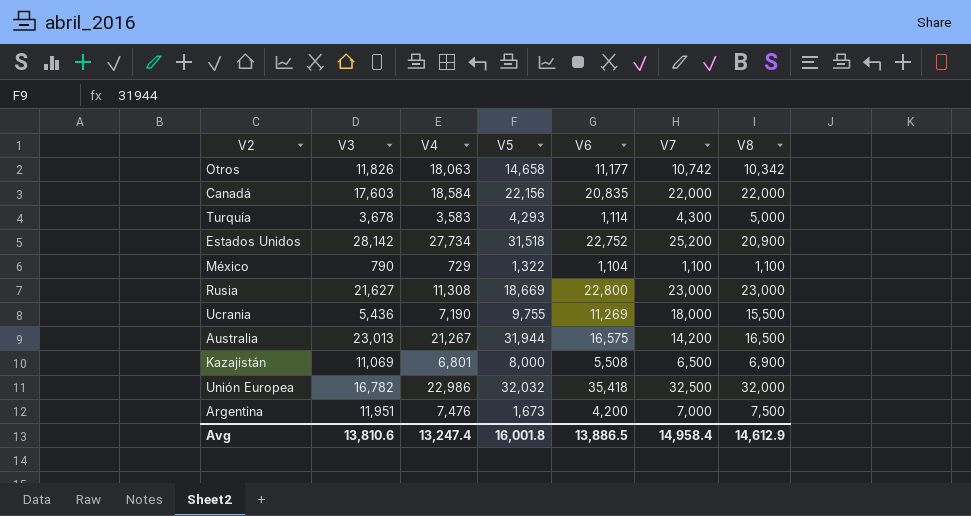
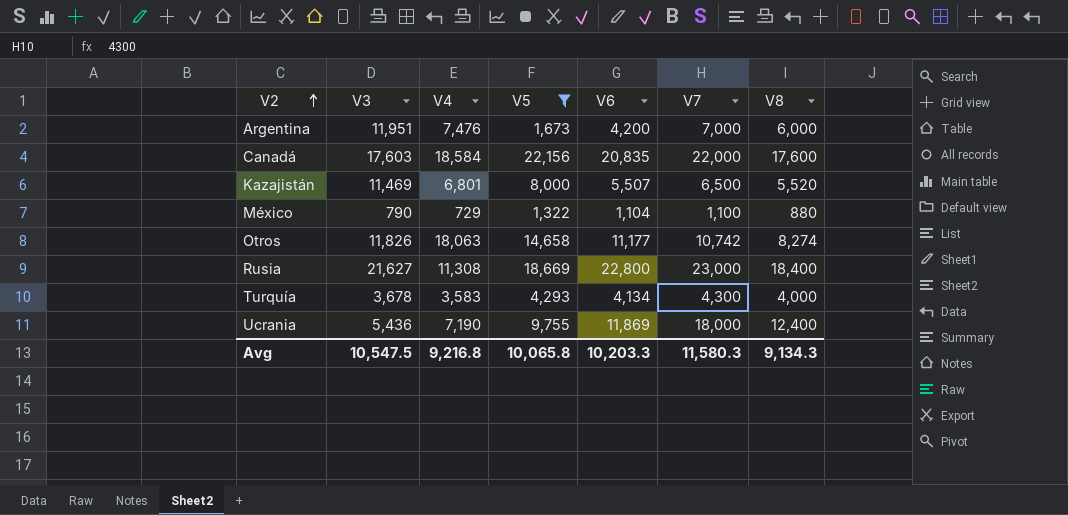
filter: none -> V5 <= 22,156
row order: none -> V2 ascending
Argentina | V8: 7,500 -> 6,000
Canadá | V8: 22,000 -> 17,600
Kazajistán | V3: 11,069 -> 11,469
Kazajistán | V6: 5,508 -> 5,507
Kazajistán | V8: 6,900 -> 5,520
México | V8: 1,100 -> 880
Otros | V8: 10,342 -> 8,274
Rusia | V8: 23,000 -> 18,400
Turquía | V6: 1,114 -> 4,134
Turquía | V8: 5,000 -> 4,000
Ucrania | V6: 11,269 -> 11,869
Ucrania | V8: 15,500 -> 12,400
Avg | V3: 13,810.6 -> 10,547.5
Avg | V4: 13,247.4 -> 9,216.8
Avg | V5: 16,001.8 -> 10,065.8
Avg | V6: 13,886.5 -> 10,203.3
Avg | V7: 14,958.4 -> 11,580.3
Avg | V8: 14,612.9 -> 9,134.3

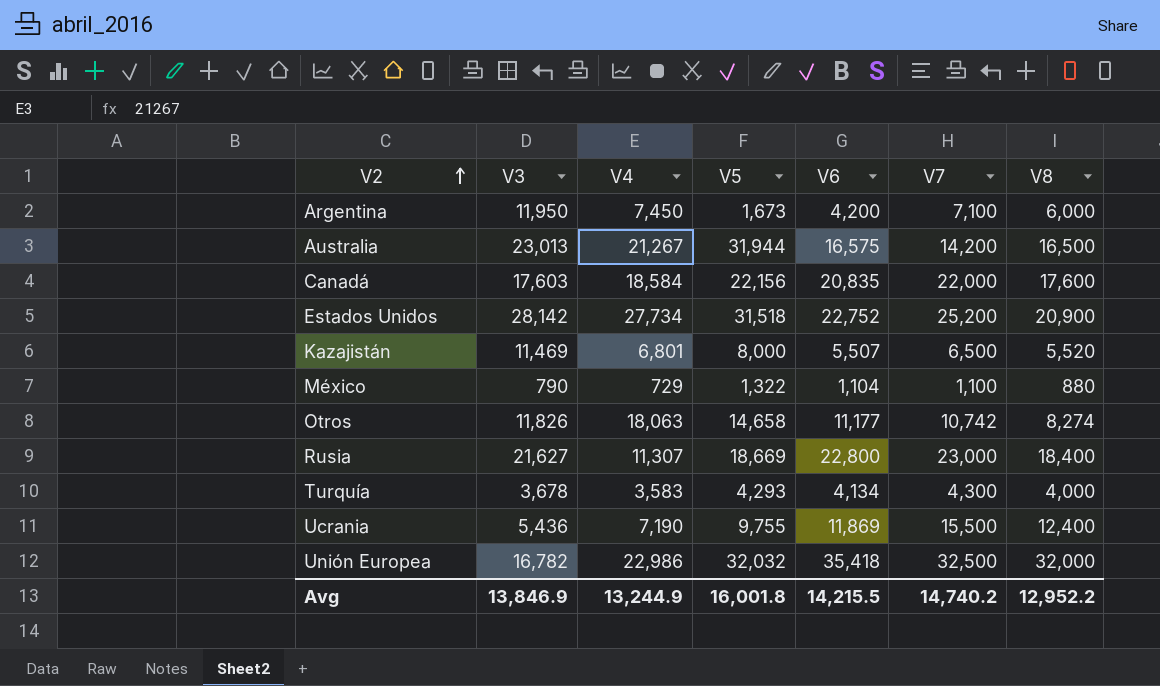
filter: V5 <= 22,156 -> none
Argentina | V3: 11,951 -> 11,950
Argentina | V4: 7,476 -> 7,450
Argentina | V7: 7,000 -> 7,100
Rusia | V4: 11,308 -> 11,307
Ucrania | V7: 18,000 -> 15,500
Avg | V3: 10,547.5 -> 13,846.9
Avg | V4: 9,216.8 -> 13,244.9
Avg | V5: 10,065.8 -> 16,001.8
Avg | V6: 10,203.3 -> 14,215.5
Avg | V7: 11,580.3 -> 14,740.2
Avg | V8: 9,134.3 -> 12,952.2

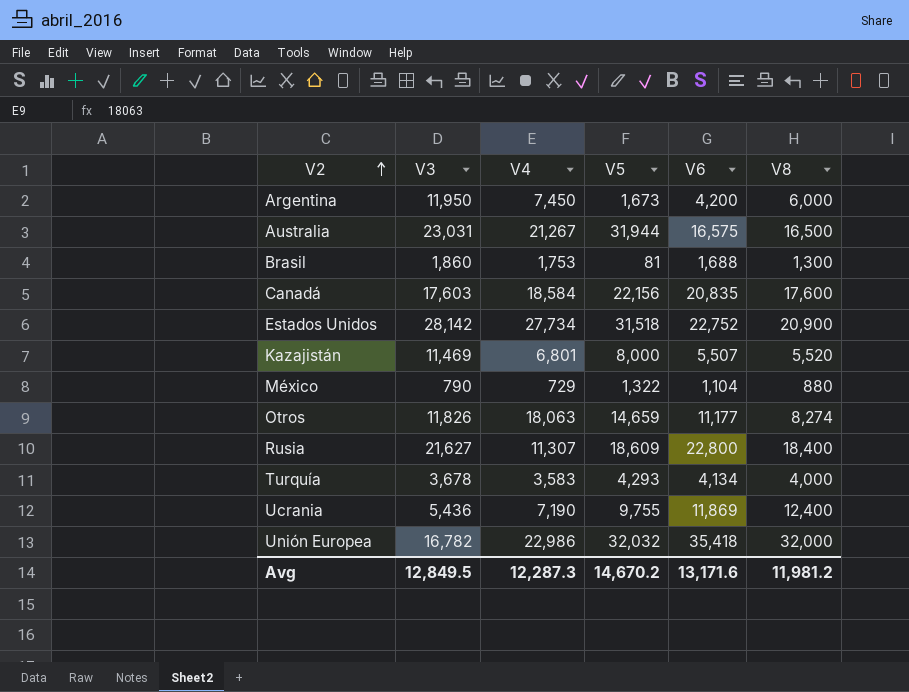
column V7 | position: 6 -> none
Australia | V3: 23,013 -> 23,031
row Brasil: none -> 1,860 | 1,753 | 81 | 1,688 | 1,300
Otros | V5: 14,658 -> 14,659
Rusia | V5: 18,669 -> 18,609
Avg | V3: 13,846.9 -> 12,849.5
Avg | V4: 13,244.9 -> 12,287.3
Avg | V5: 16,001.8 -> 14,670.2
Avg | V6: 14,215.5 -> 13,171.6
Avg | V8: 12,952.2 -> 11,981.2

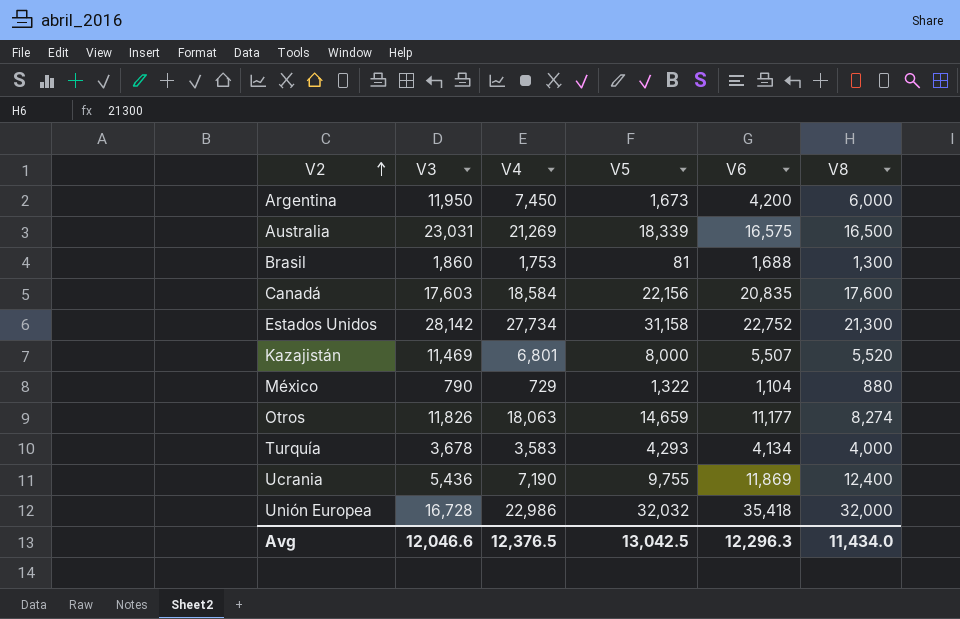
row Rusia: 21,627 | 11,307 | 18,609 | 22,800 | 18,400 -> none
Australia | V4: 21,267 -> 21,269
Australia | V5: 31,944 -> 18,339
Estados Unidos | V5: 31,518 -> 31,158
Estados Unidos | V8: 20,900 -> 21,300
Unión Europea | V3: 16,782 -> 16,728
Avg | V3: 12,849.5 -> 12,046.6
Avg | V4: 12,287.3 -> 12,376.5
Avg | V5: 14,670.2 -> 13,042.5
Avg | V6: 13,171.6 -> 12,296.3
Avg | V8: 11,981.2 -> 11,434.0

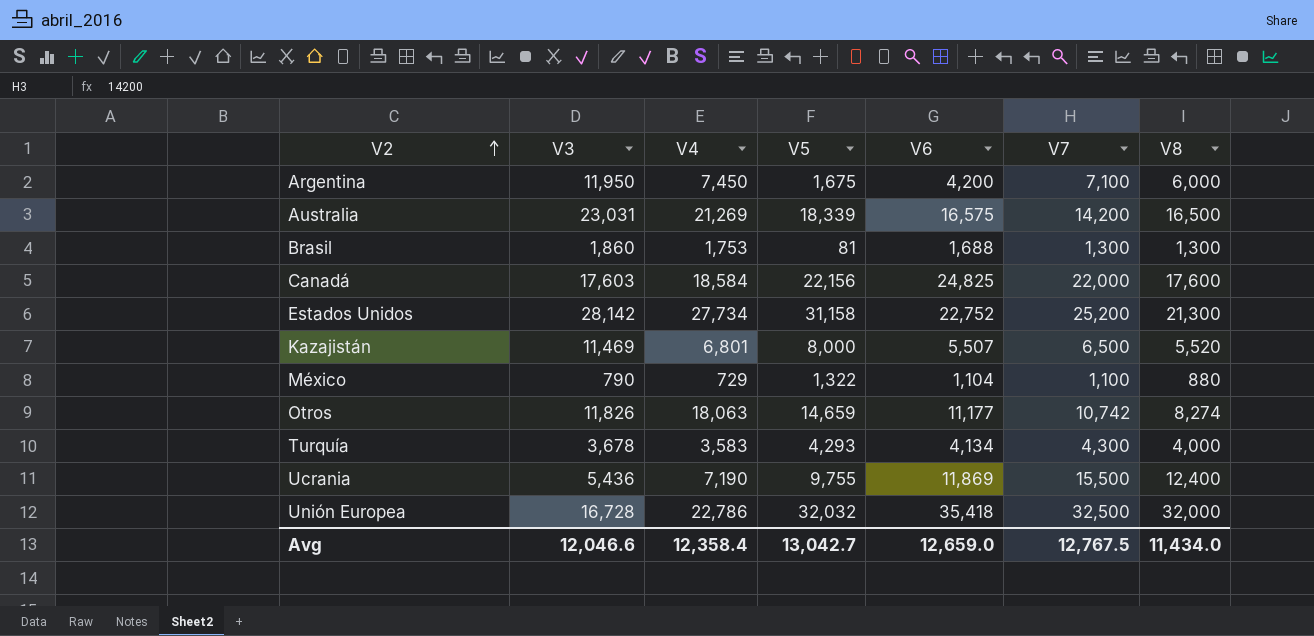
column V7 | position: none -> 6
Argentina | V5: 1,673 -> 1,675
Canadá | V6: 20,835 -> 24,825
Unión Europea | V4: 22,986 -> 22,786
Avg | V4: 12,376.5 -> 12,358.4
Avg | V5: 13,042.5 -> 13,042.7
Avg | V6: 12,296.3 -> 12,659.0

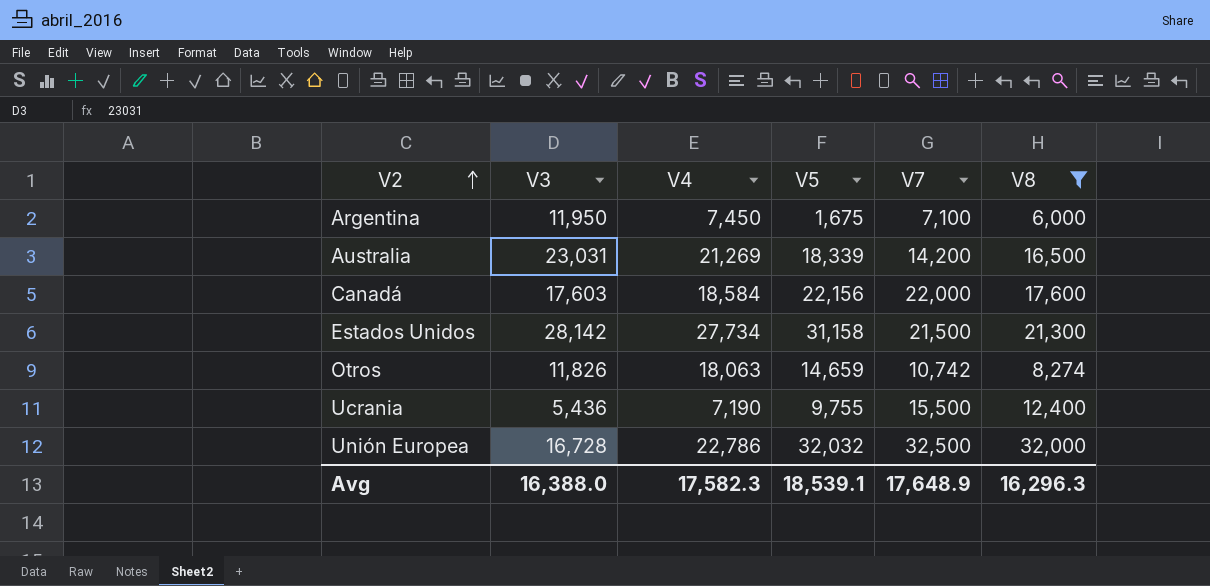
filter: none -> V8 >= 6,000
column V6 | position: 5 -> none
Estados Unidos | V7: 25,200 -> 21,500
Avg | V3: 12,046.6 -> 16,388.0
Avg | V4: 12,358.4 -> 17,582.3
Avg | V5: 13,042.7 -> 18,539.1
Avg | V7: 12,767.5 -> 17,648.9
Avg | V8: 11,434.0 -> 16,296.3

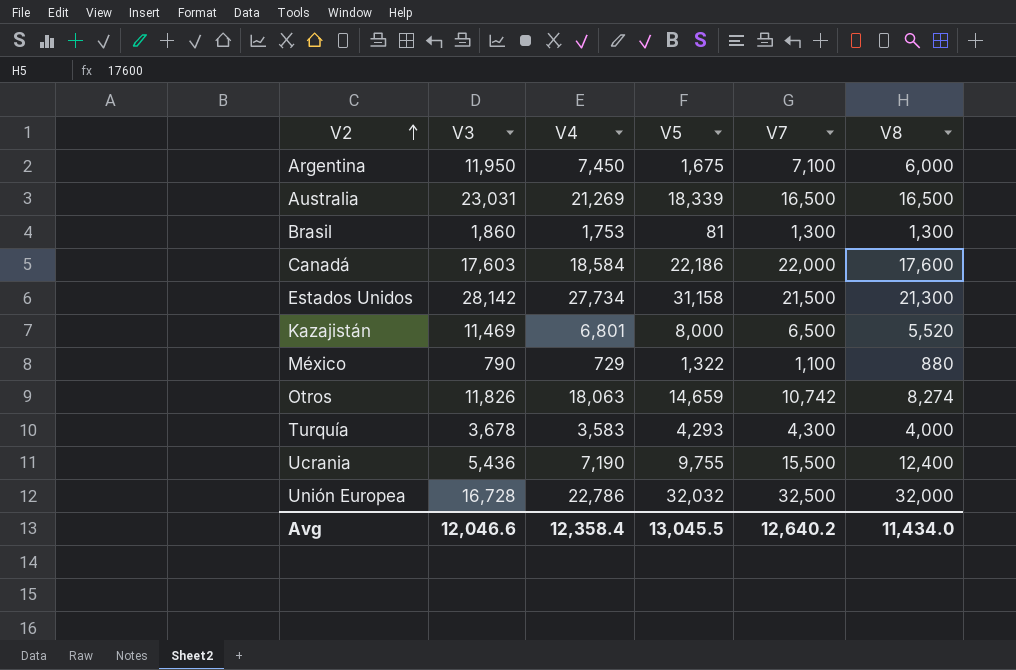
filter: V8 >= 6,000 -> none
Australia | V7: 14,200 -> 16,500
Canadá | V5: 22,156 -> 22,186
Avg | V3: 16,388.0 -> 12,046.6
Avg | V4: 17,582.3 -> 12,358.4
Avg | V5: 18,539.1 -> 13,045.5
Avg | V7: 17,648.9 -> 12,640.2
Avg | V8: 16,296.3 -> 11,434.0

